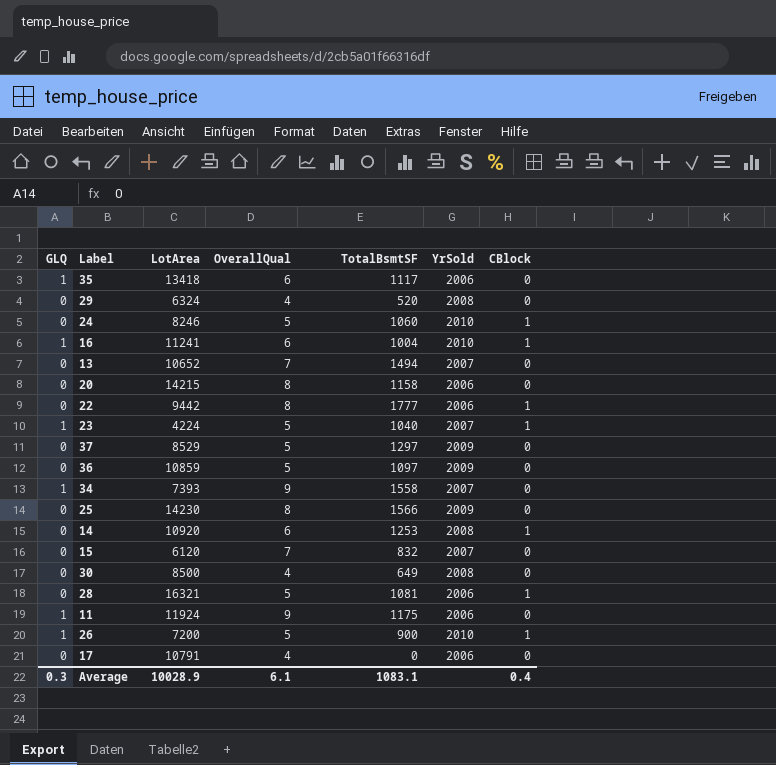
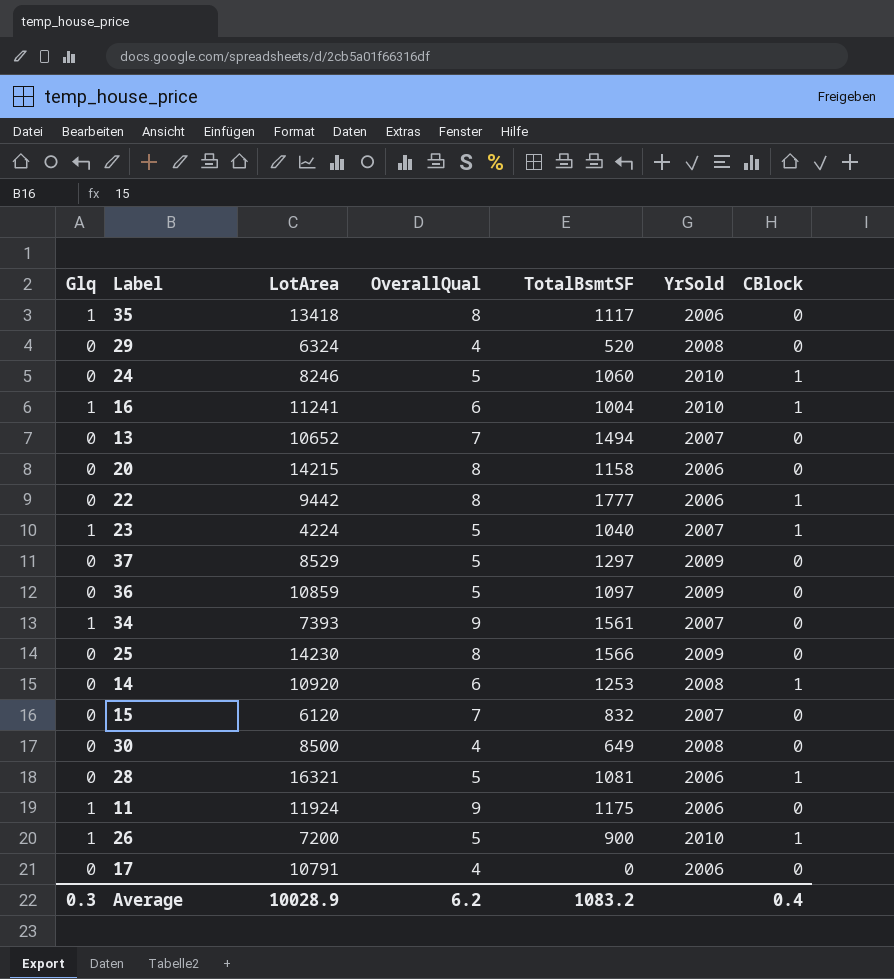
column name: GLQ -> Glq
35 | OverallQual: 6 -> 8
34 | TotalBsmtSF: 1558 -> 1561
Average | OverallQual: 6.1 -> 6.2
Average | TotalBsmtSF: 1083.1 -> 1083.2

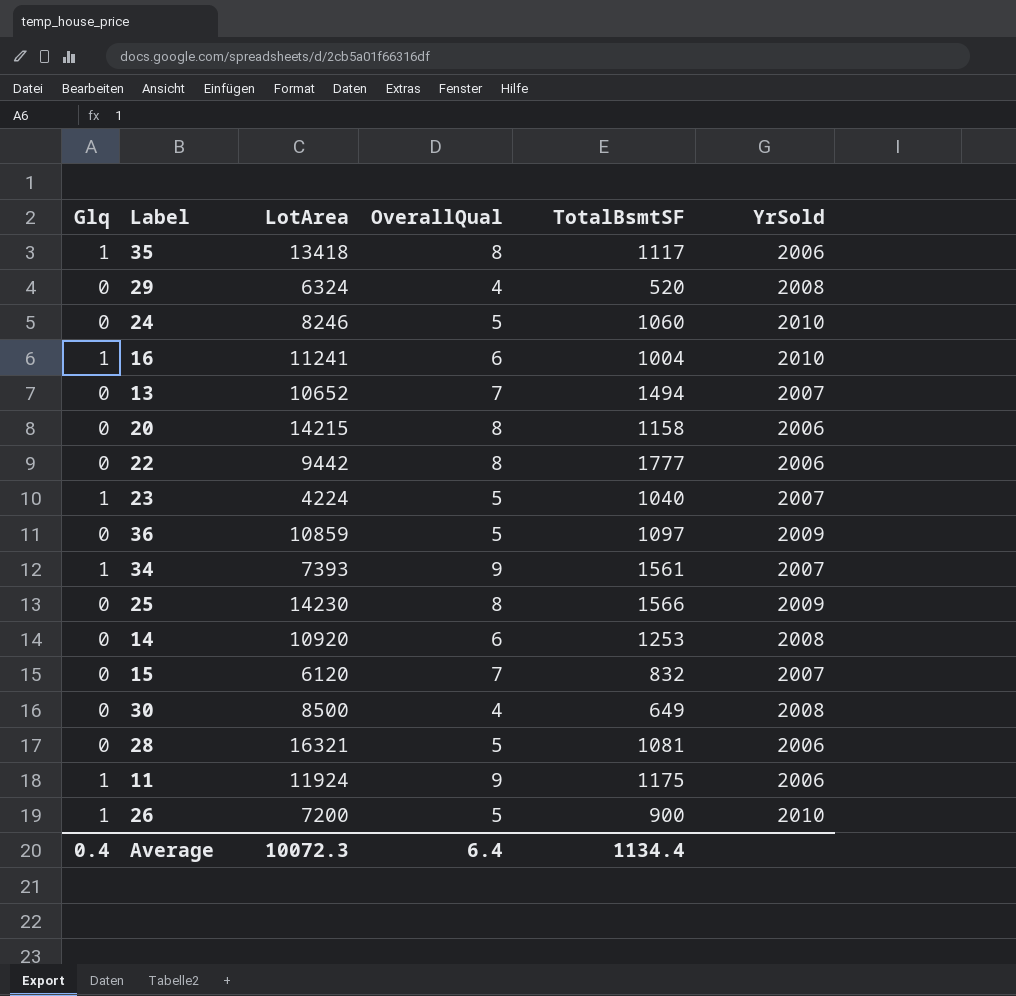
column CBlock | position: 7 -> none
row 37: 0 | 8529 | 5 | 1297 | 2009 | 0 -> none
row 17: 0 | 10791 | 4 | 0 | 2006 | 0 -> none
Average | Glq: 0.3 -> 0.4
Average | LotArea: 10028.9 -> 10072.3
Average | OverallQual: 6.2 -> 6.4
Average | TotalBsmtSF: 1083.2 -> 1134.4

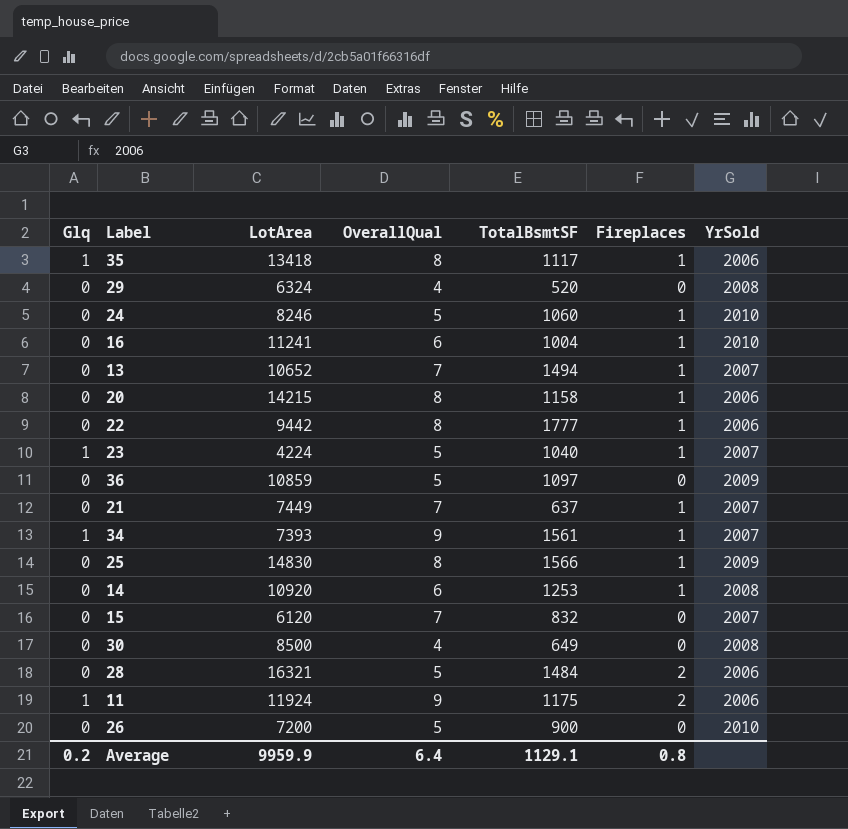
column Fireplaces | position: none -> 6
16 | Glq: 1 -> 0
row 21: none -> 0 | 7449 | 7 | 637 | 1 | 2007
25 | LotArea: 14230 -> 14830
28 | TotalBsmtSF: 1081 -> 1484
26 | Glq: 1 -> 0
Average | Glq: 0.4 -> 0.2
Average | LotArea: 10072.3 -> 9959.9
Average | TotalBsmtSF: 1134.4 -> 1129.1

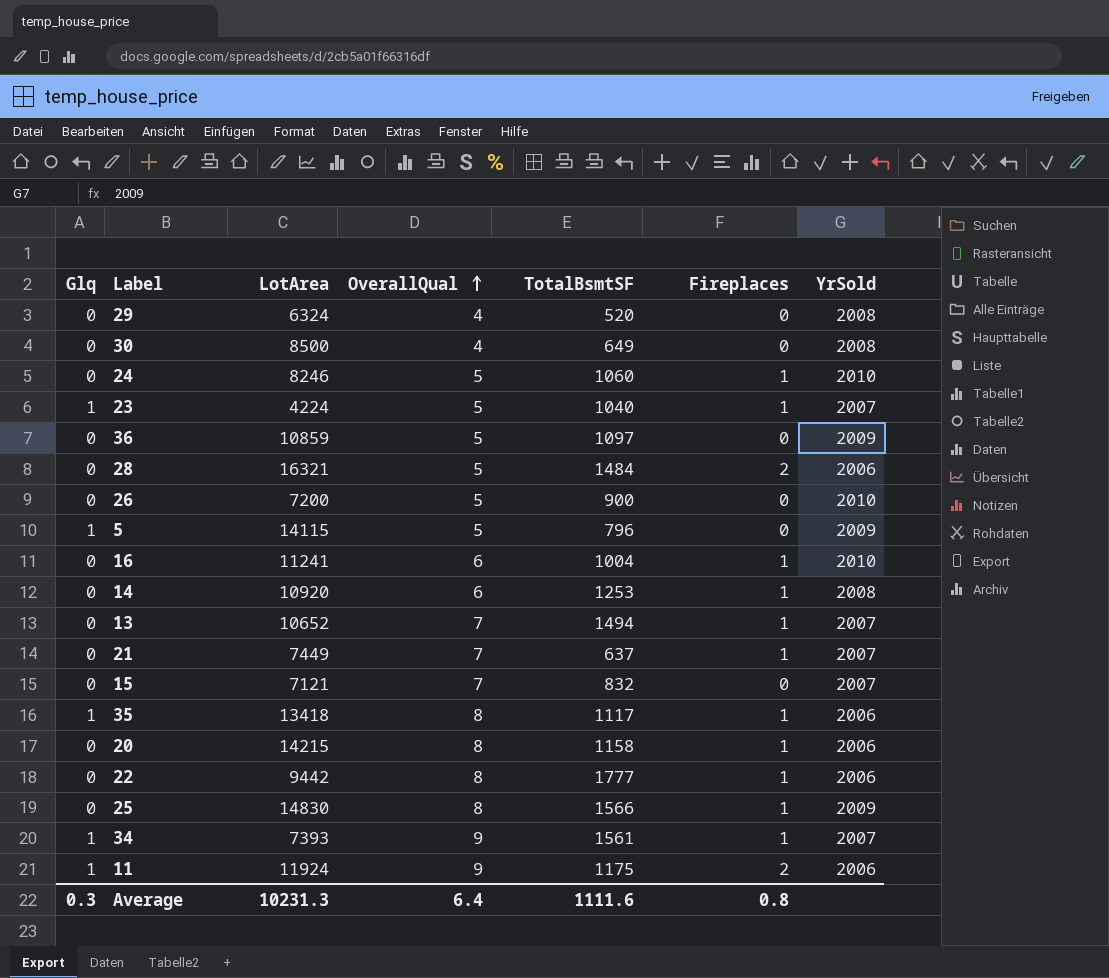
row order: none -> OverallQual ascending
row 5: none -> 1 | 14115 | 5 | 796 | 0 | 2009
15 | LotArea: 6120 -> 7121
Average | Glq: 0.2 -> 0.3
Average | LotArea: 9959.9 -> 10231.3
Average | TotalBsmtSF: 1129.1 -> 1111.6

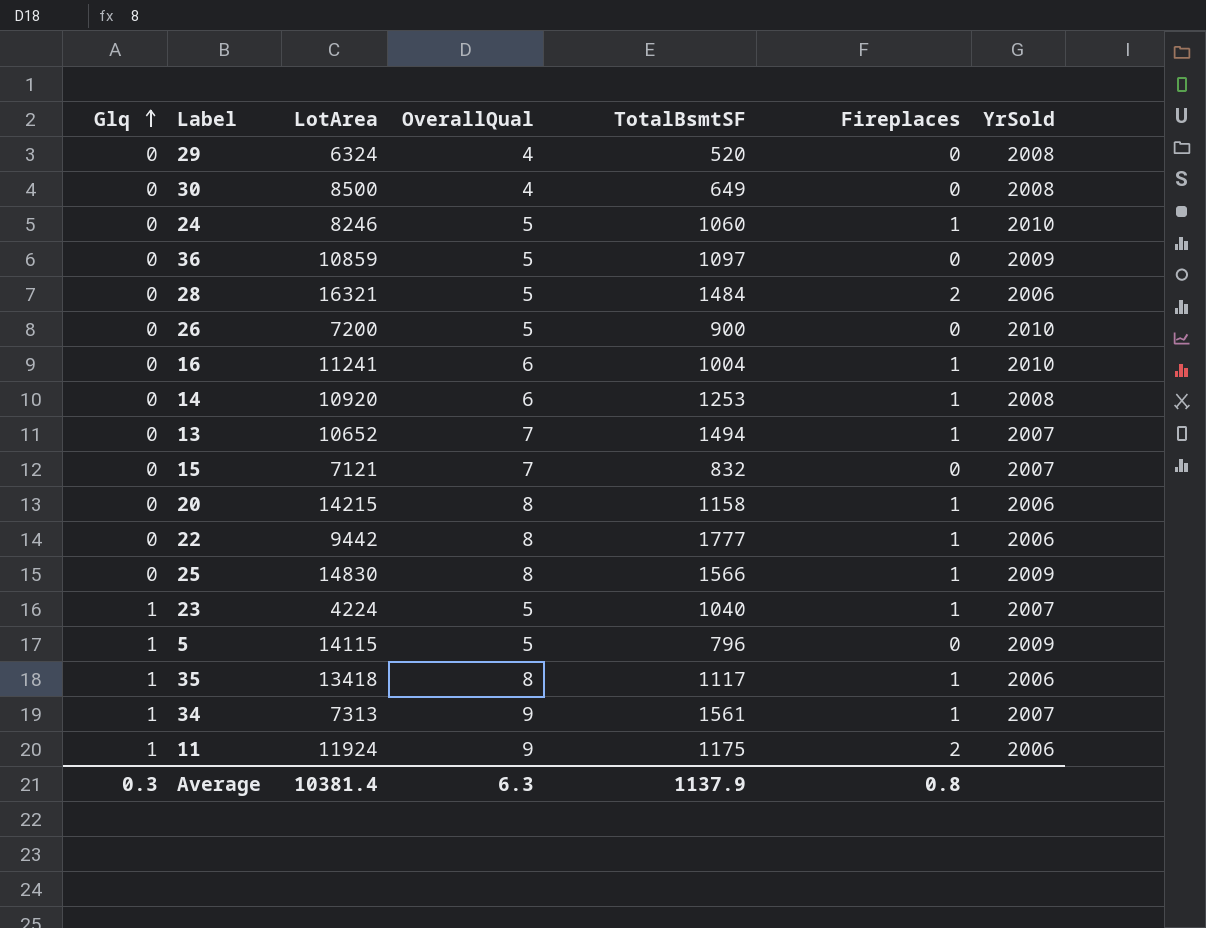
row order: OverallQual ascending -> Glq ascending
row 21: 0 | 7449 | 7 | 637 | 1 | 2007 -> none
34 | LotArea: 7393 -> 7313
Average | LotArea: 10231.3 -> 10381.4
Average | OverallQual: 6.4 -> 6.3
Average | TotalBsmtSF: 1111.6 -> 1137.9

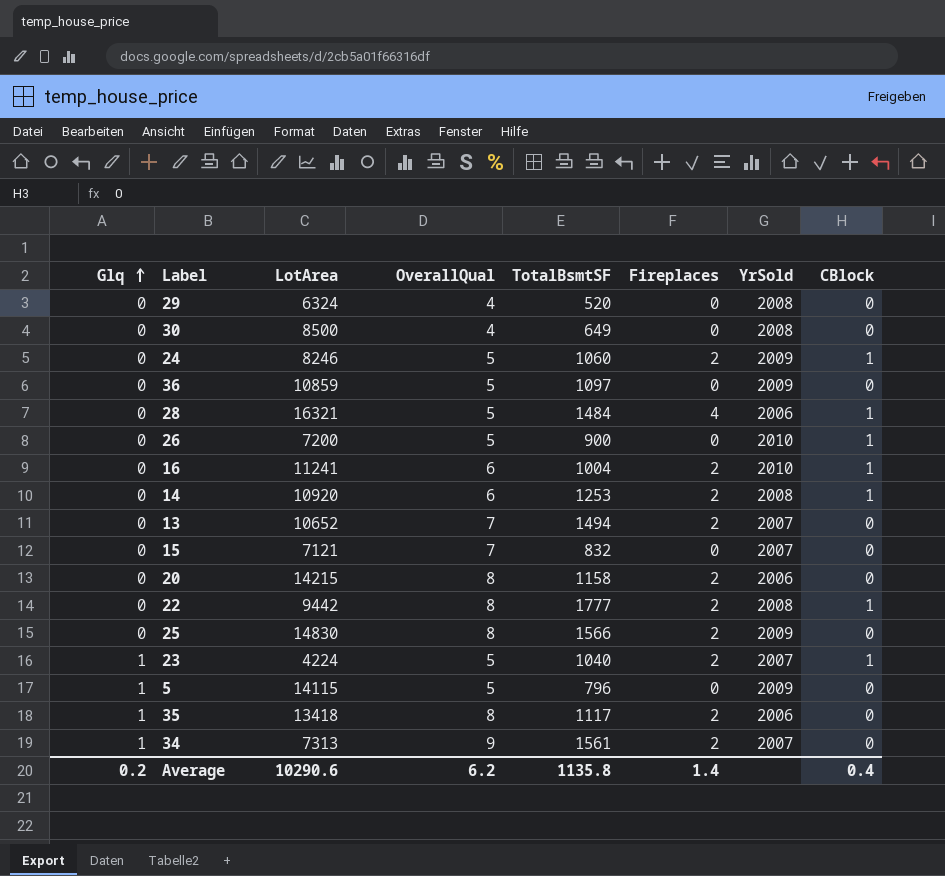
column CBlock | position: none -> 8
row 11: 1 | 11924 | 9 | 1175 | 2 | 2006 -> none
24 | Fireplaces: 1 -> 2
24 | YrSold: 2010 -> 2009
28 | Fireplaces: 2 -> 4
16 | Fireplaces: 1 -> 2
14 | Fireplaces: 1 -> 2
13 | Fireplaces: 1 -> 2
20 | Fireplaces: 1 -> 2
22 | Fireplaces: 1 -> 2
22 | YrSold: 2006 -> 2008
25 | Fireplaces: 1 -> 2
23 | Fireplaces: 1 -> 2
35 | Fireplaces: 1 -> 2
34 | Fireplaces: 1 -> 2
Average | Glq: 0.3 -> 0.2
Average | LotArea: 10381.4 -> 10290.6
Average | OverallQual: 6.3 -> 6.2
Average | TotalBsmtSF: 1137.9 -> 1135.8
Average | Fireplaces: 0.8 -> 1.4

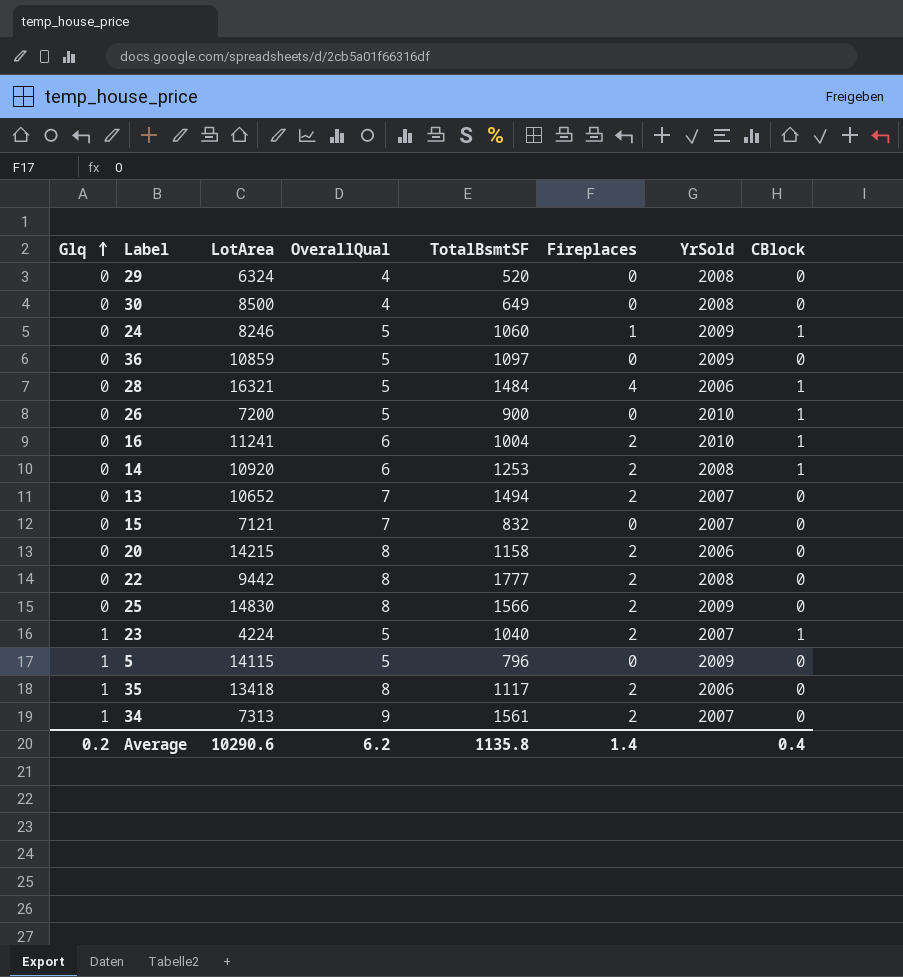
24 | Fireplaces: 2 -> 1
22 | CBlock: 1 -> 0

